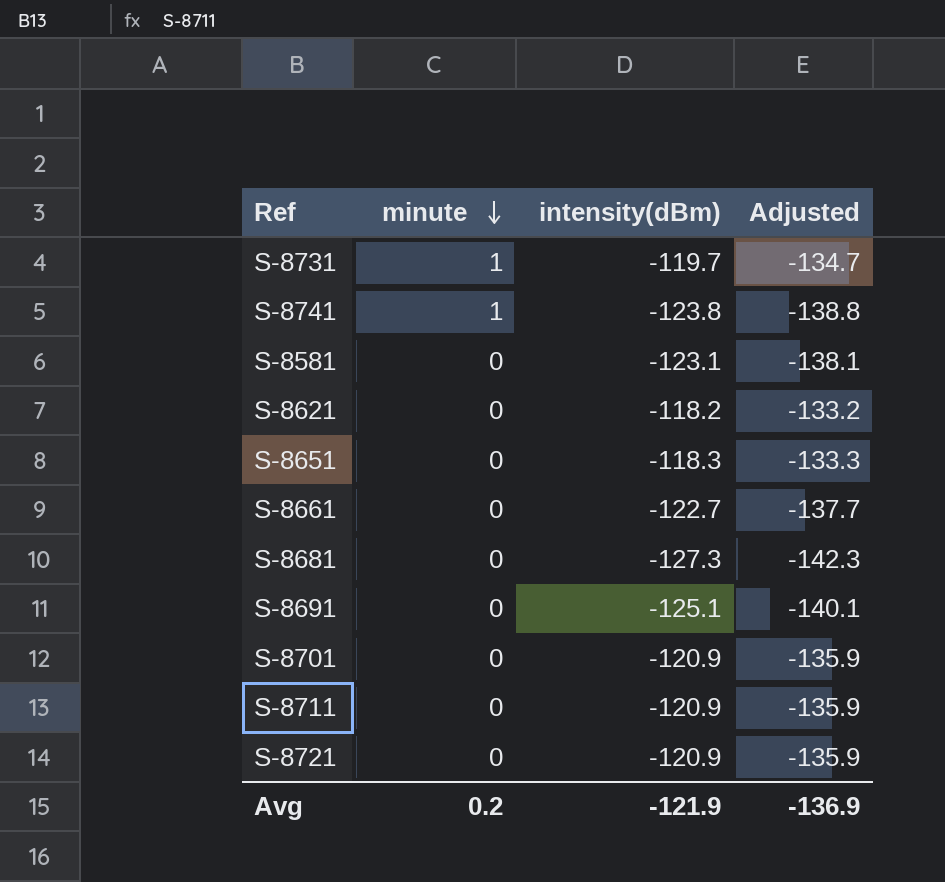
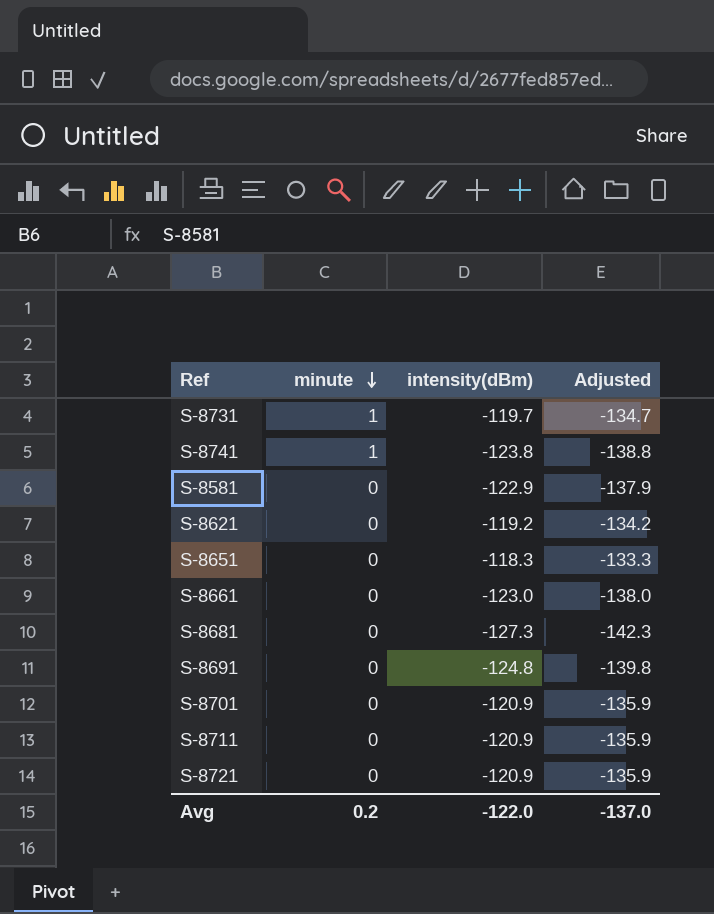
S-8581 | intensity(dBm): -123.1 -> -122.9
S-8581 | Adjusted: -138.1 -> -137.9
S-8621 | intensity(dBm): -118.2 -> -119.2
S-8621 | Adjusted: -133.2 -> -134.2
S-8661 | intensity(dBm): -122.7 -> -123.0
S-8661 | Adjusted: -137.7 -> -138.0
S-8691 | intensity(dBm): -125.1 -> -124.8
S-8691 | Adjusted: -140.1 -> -139.8
Avg | intensity(dBm): -121.9 -> -122.0
Avg | Adjusted: -136.9 -> -137.0

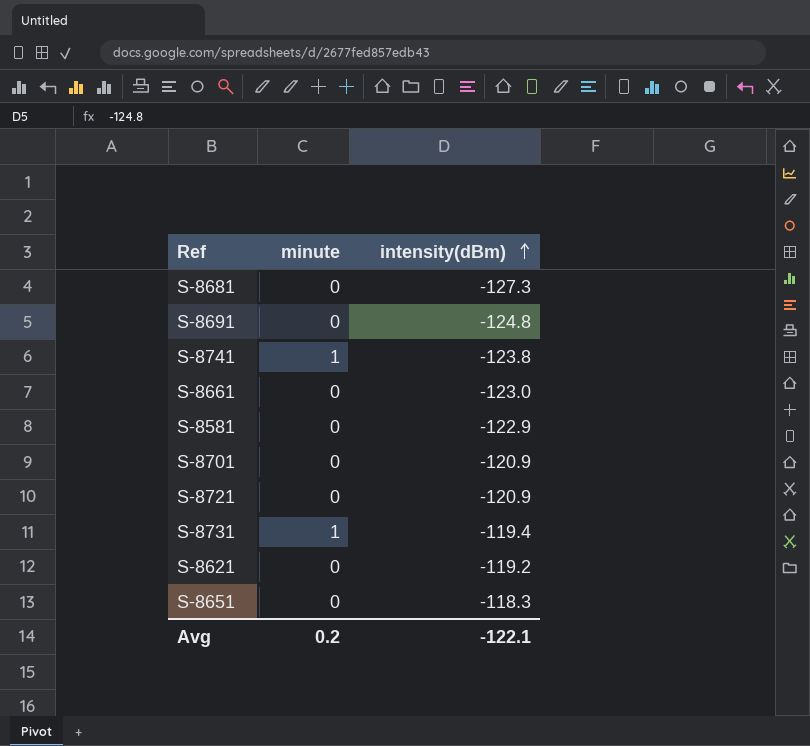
row order: minute descending -> intensity(dBm) ascending
column Adjusted | formula: [intensity(dBm)] - 15 -> none
row S-8711: 0 | -120.9 | -135.9 -> none
S-8731 | intensity(dBm): -119.7 -> -119.4
Avg | intensity(dBm): -122.0 -> -122.1

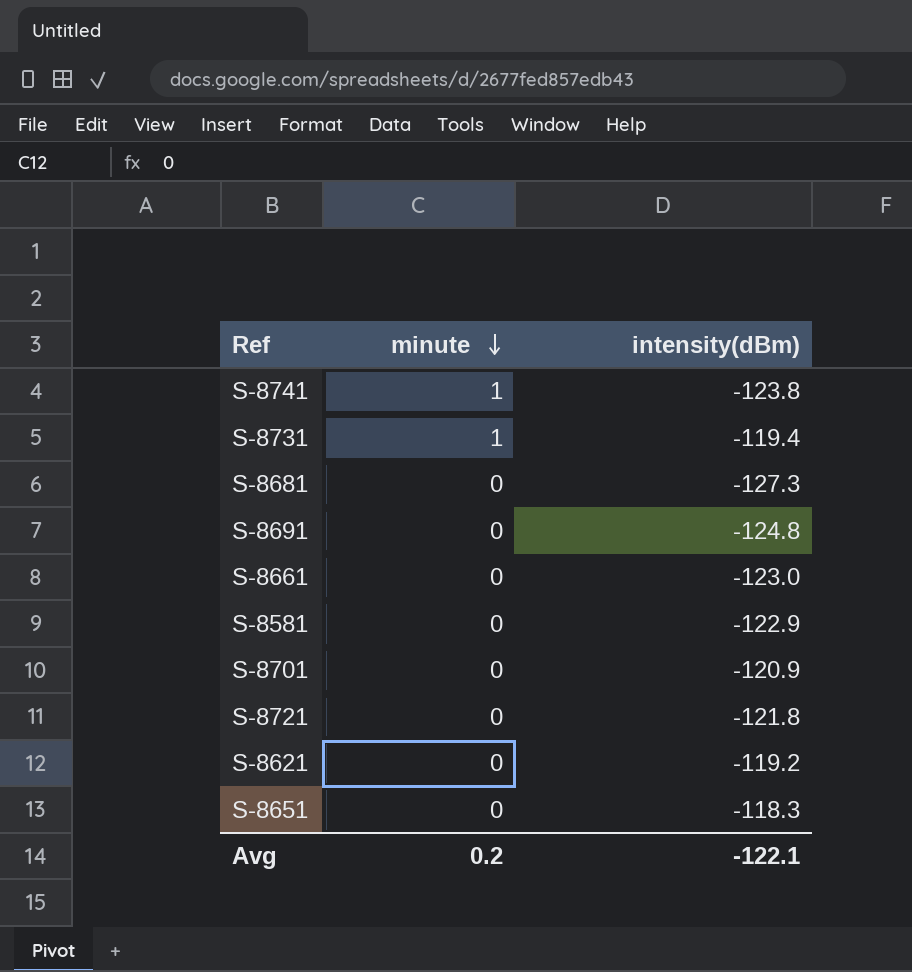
row order: intensity(dBm) ascending -> minute descending
S-8721 | intensity(dBm): -120.9 -> -121.8

